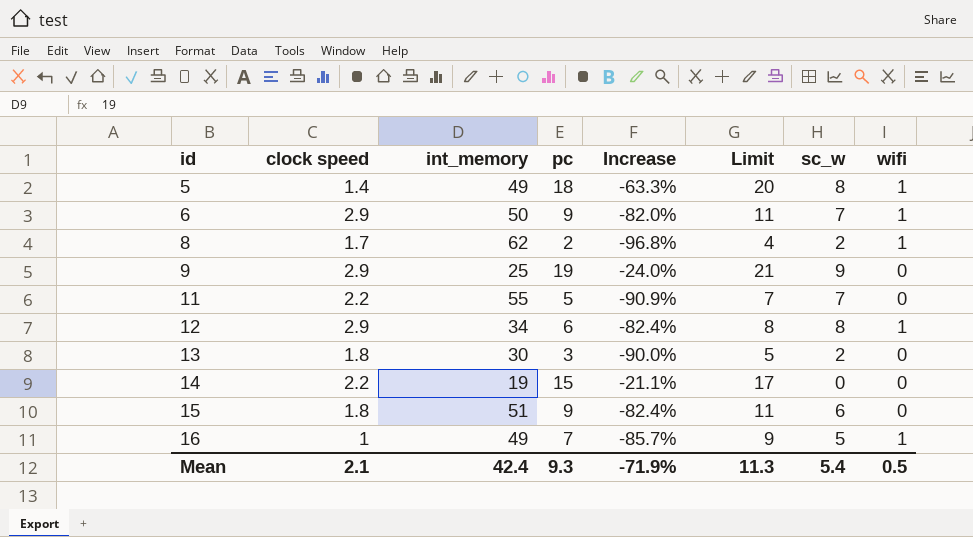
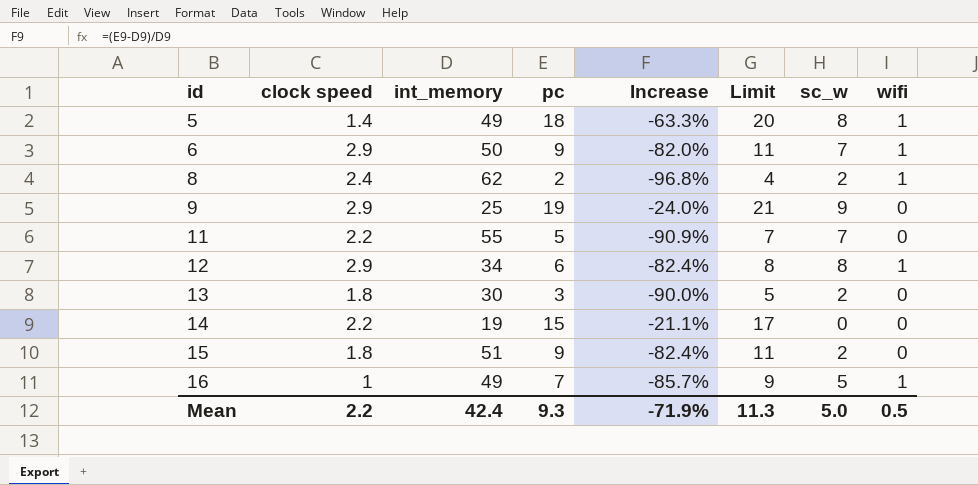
8 | clock speed: 1.7 -> 2.4
15 | sc_w: 6 -> 2
Mean | clock speed: 2.1 -> 2.2
Mean | sc_w: 5.4 -> 5.0

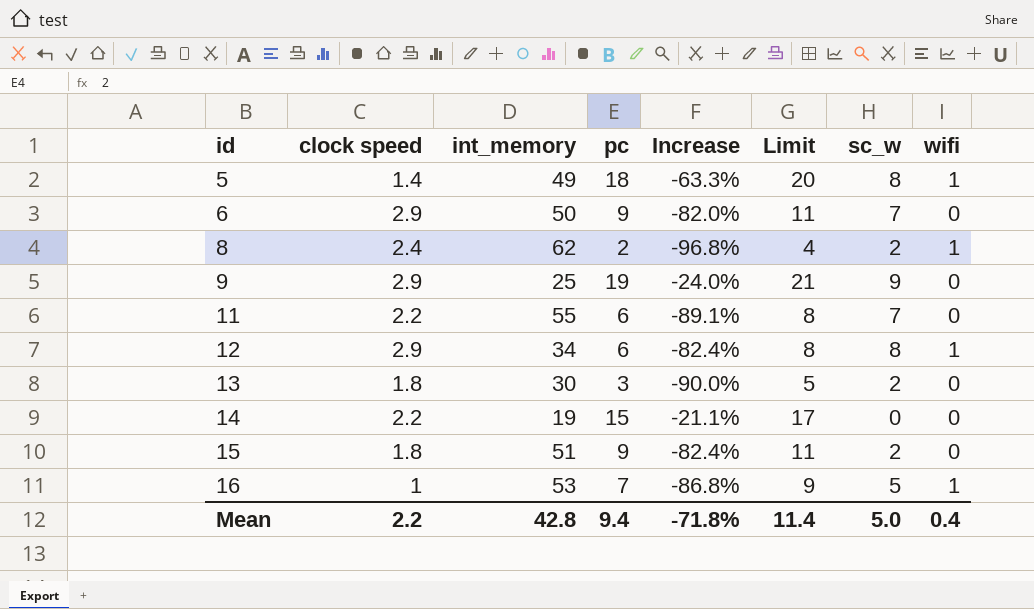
6 | wifi: 1 -> 0
11 | pc: 5 -> 6
11 | Increase: -90.9% -> -89.1%
11 | Limit: 7 -> 8
16 | int_memory: 49 -> 53
16 | Increase: -85.7% -> -86.8%
Mean | int_memory: 42.4 -> 42.8
Mean | pc: 9.3 -> 9.4
Mean | Increase: -71.9% -> -71.8%
Mean | Limit: 11.3 -> 11.4
Mean | wifi: 0.5 -> 0.4

